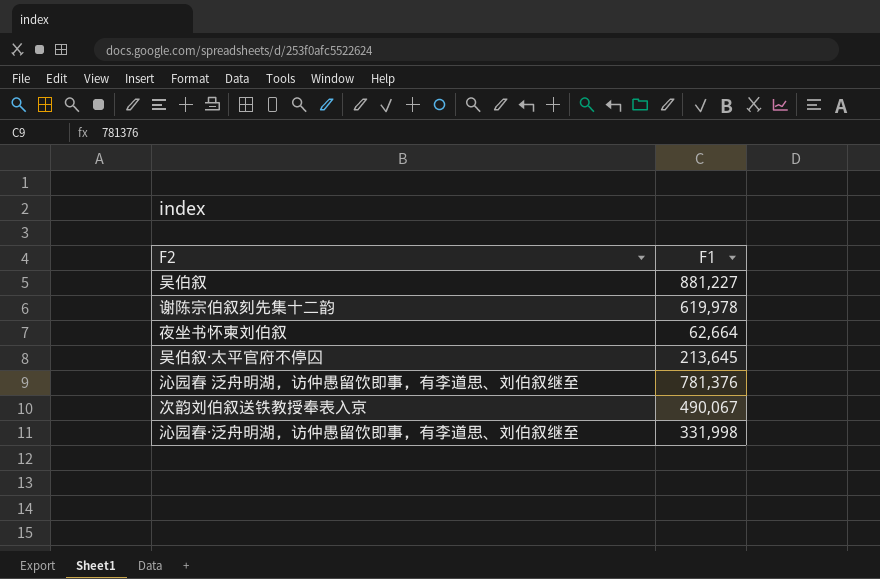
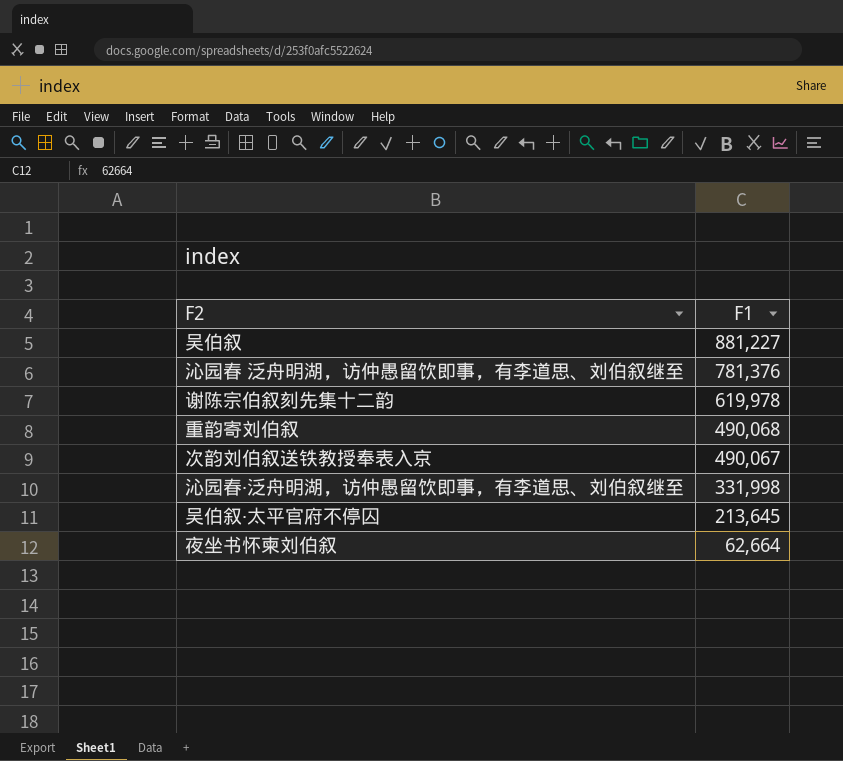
row order: none -> F1 descending
row 重韵寄刘伯叙: none -> 490,068

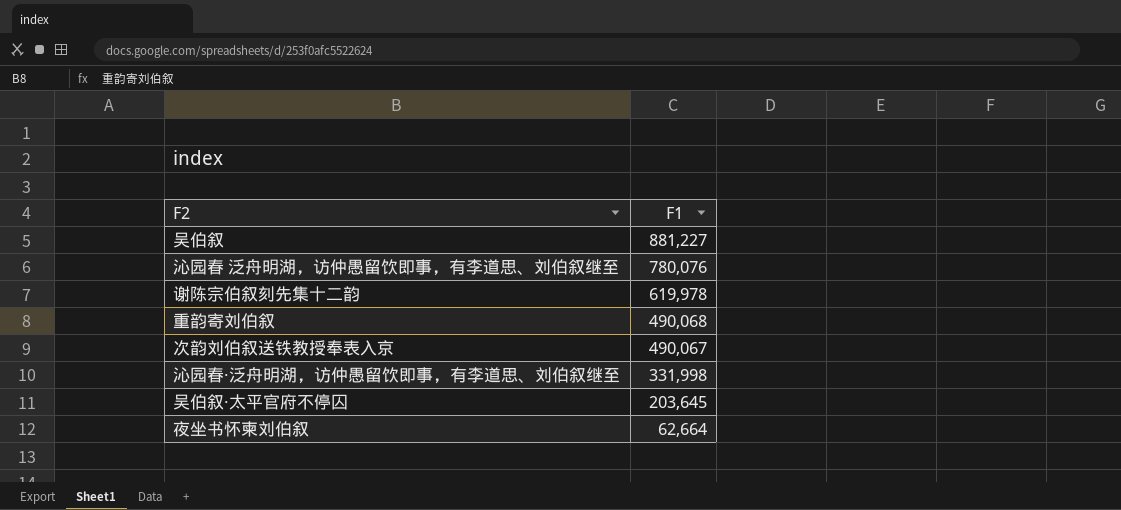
沁园春 泛舟明湖，访仲愚留饮即事，有李道思、刘伯叙继至 | F1: 781,376 -> 780,076
吴伯叙·太平官府不停囚 | F1: 213,645 -> 203,645

